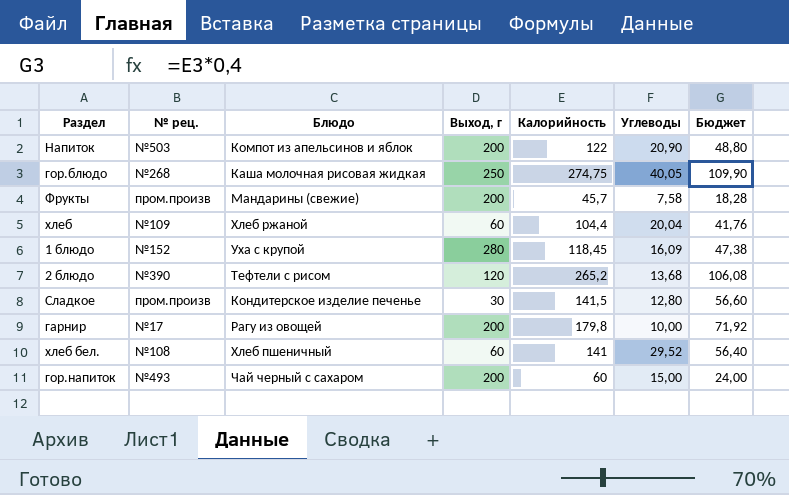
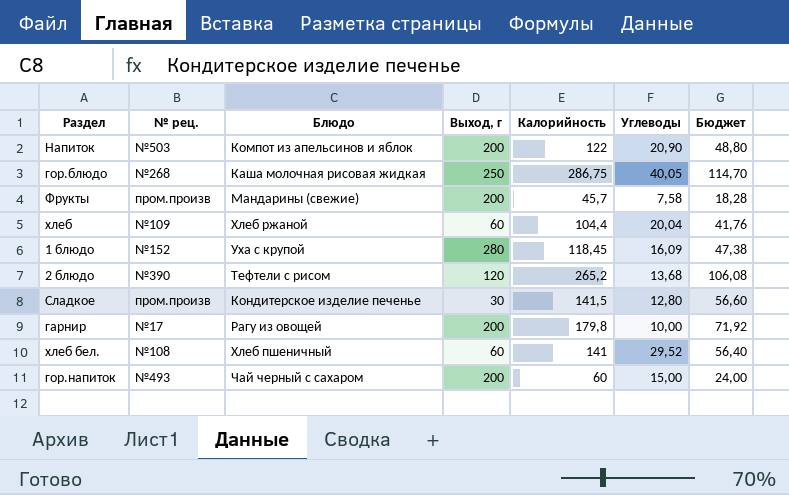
гор.блюдо | Калорийность: 274,75 -> 286,75
гор.блюдо | Бюджет: 109,90 -> 114,70

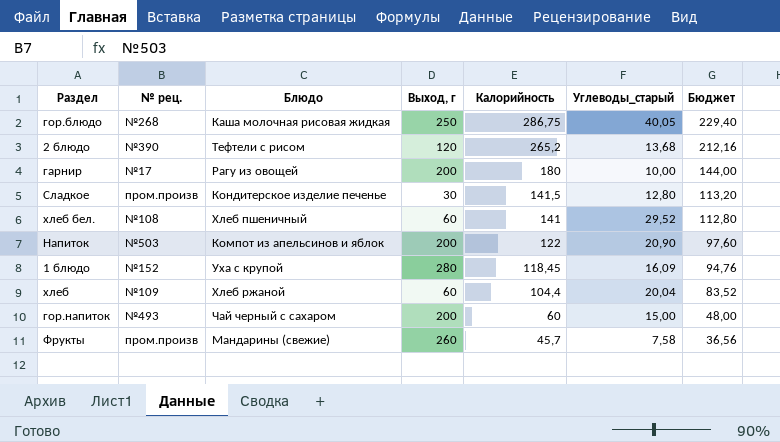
row order: none -> Калорийность descending
column name: Углеводы -> Углеводы_старый
column Бюджет | formula: [Калорийность] * 0,4 -> [Калорийность] * 0,8
гарнир | Калорийность: 179,8 -> 180
Фрукты | Выход, г: 200 -> 260

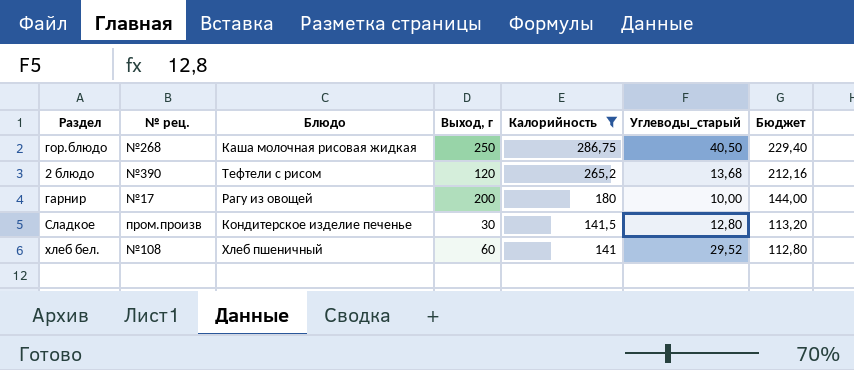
filter: none -> Калорийность >= 141
гор.блюдо | Углеводы_старый: 40,05 -> 40,50

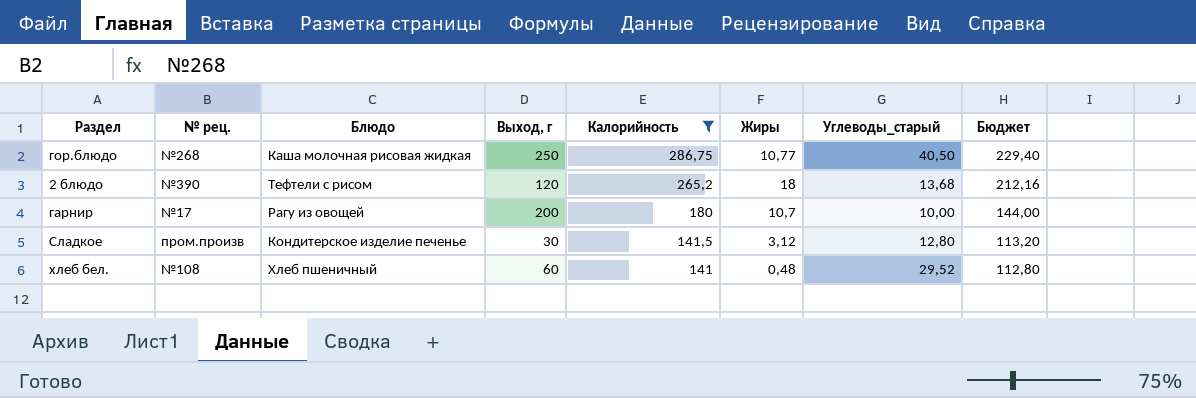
column Жиры | position: none -> 6

